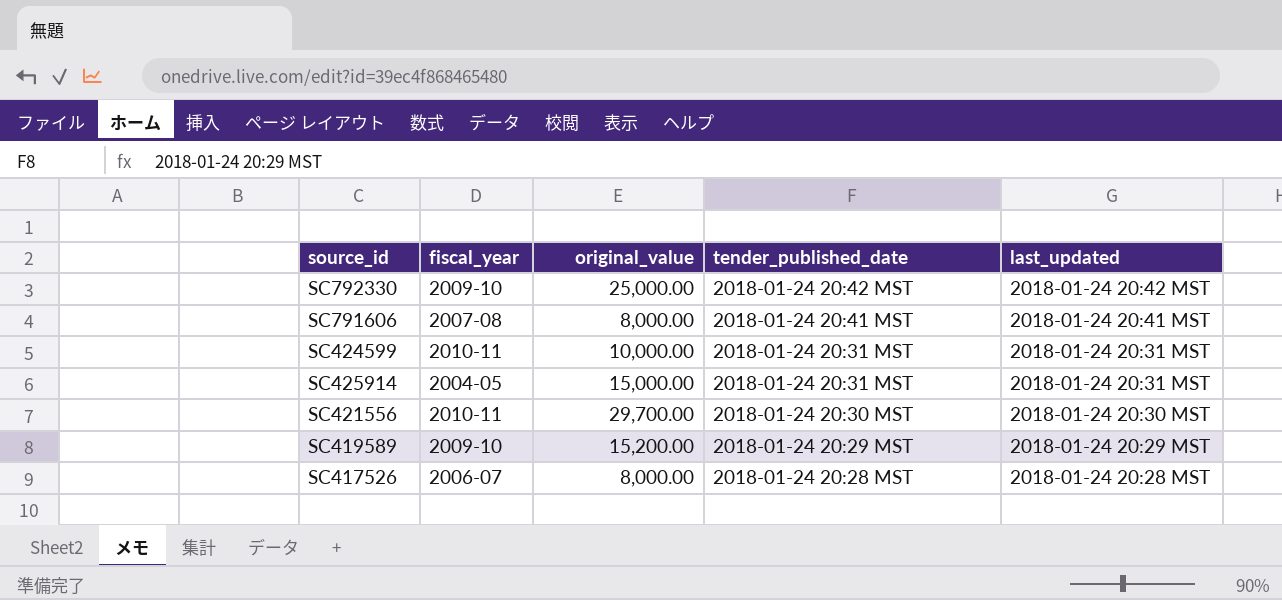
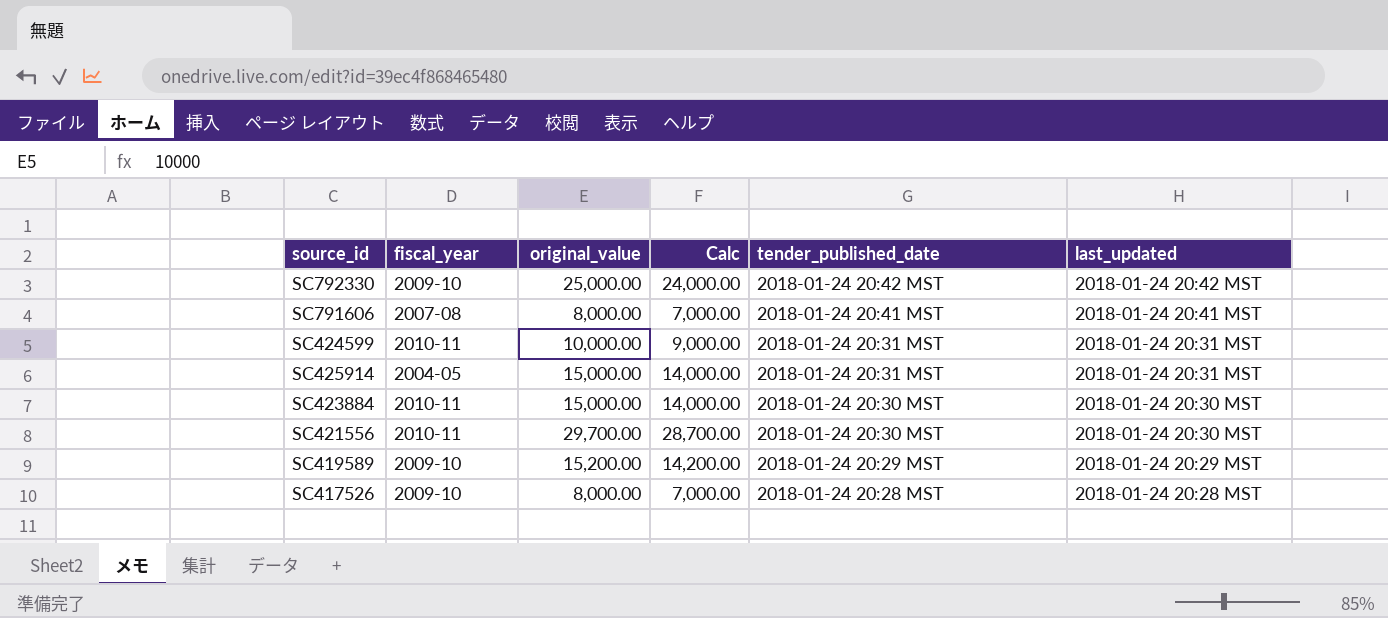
column Calc | formula: none -> [original_value] - 1000
row SC423884: none -> 2010-11 | 15,000.00 | 14,000.00 | 2018-01-24 20:30 MST | 2018-01-24 20:30 MST
SC417526 | fiscal_year: 2006-07 -> 2009-10

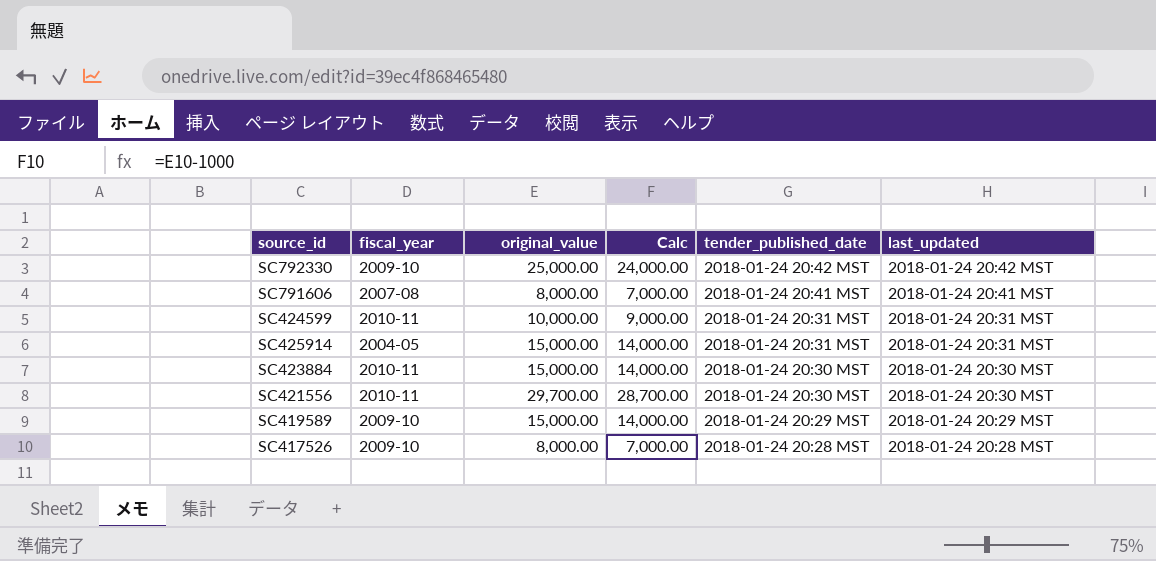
SC419589 | original_value: 15,200.00 -> 15,000.00
SC419589 | Calc: 14,200.00 -> 14,000.00

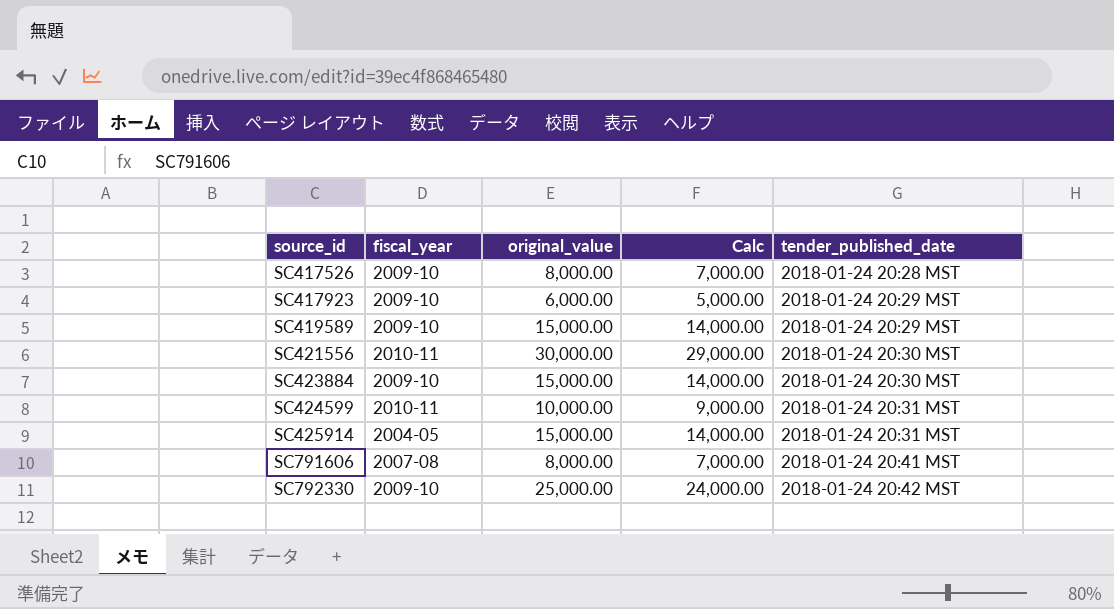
row order: tender_published_date descending -> source_id ascending
column last_updated | position: 6 -> none
row SC417923: none -> 2009-10 | 6,000.00 | 5,000.00 | 2018-01-24 20:29 MST
SC421556 | original_value: 29,700.00 -> 30,000.00
SC421556 | Calc: 28,700.00 -> 29,000.00
SC423884 | fiscal_year: 2010-11 -> 2009-10

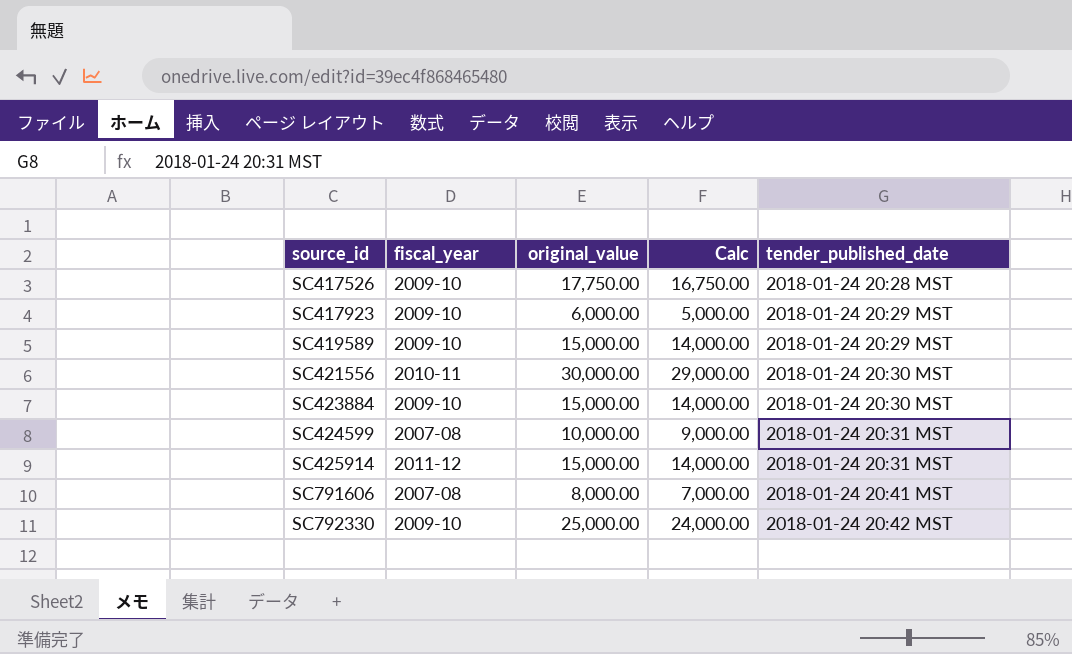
SC417526 | original_value: 8,000.00 -> 17,750.00
SC417526 | Calc: 7,000.00 -> 16,750.00
SC424599 | fiscal_year: 2010-11 -> 2007-08
SC425914 | fiscal_year: 2004-05 -> 2011-12

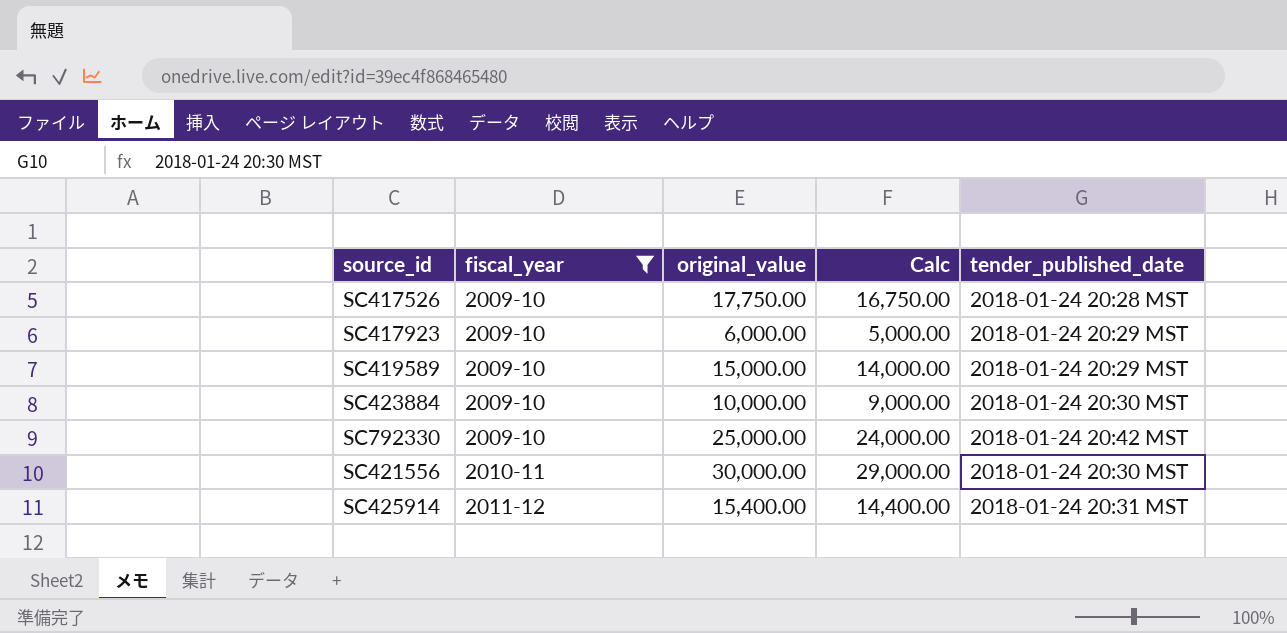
filter: none -> fiscal_year != 2007-08
row order: source_id ascending -> fiscal_year ascending
SC423884 | original_value: 15,000.00 -> 10,000.00
SC423884 | Calc: 14,000.00 -> 9,000.00
SC425914 | original_value: 15,000.00 -> 15,400.00
SC425914 | Calc: 14,000.00 -> 14,400.00

